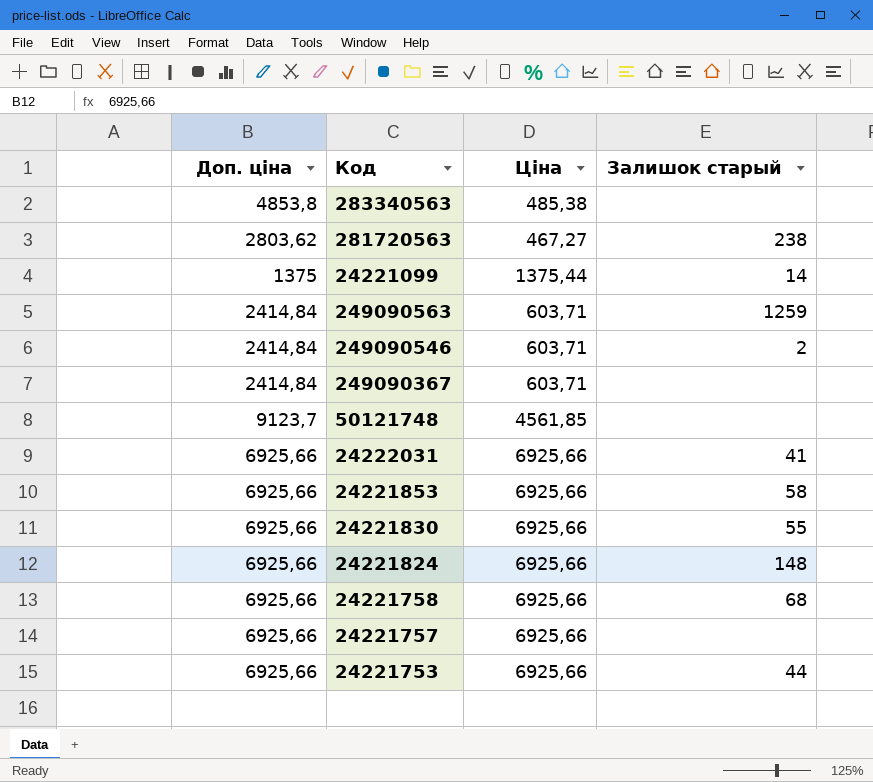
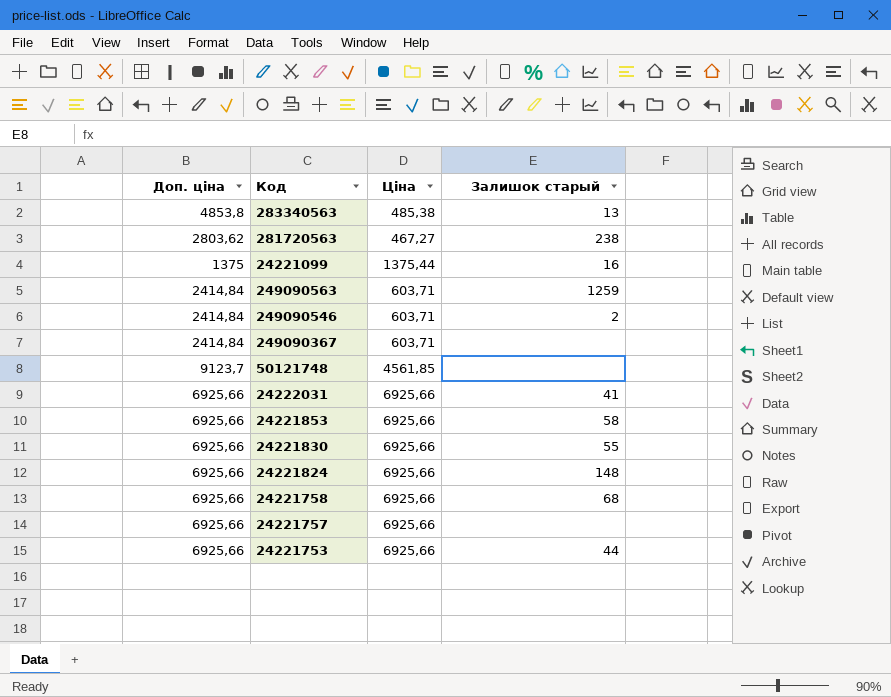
283340563 | Залишок старый: none -> 13
24221099 | Залишок старый: 14 -> 16

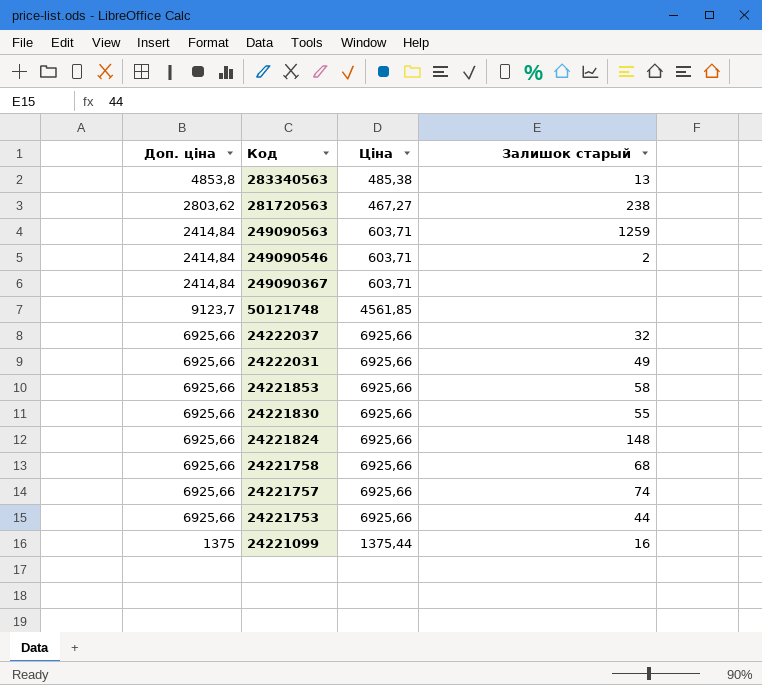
row order: none -> Код descending
row 24222037: none -> 6925,66 | 6925,66 | 32
24222031 | Залишок старый: 41 -> 49
24221757 | Залишок старый: none -> 74

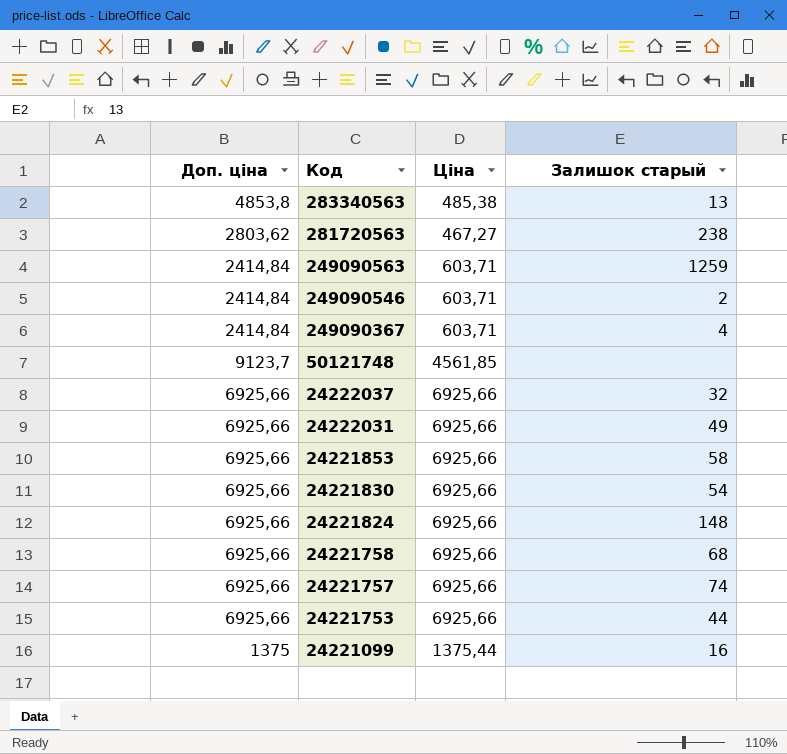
249090367 | Залишок старый: none -> 4
24221830 | Залишок старый: 55 -> 54

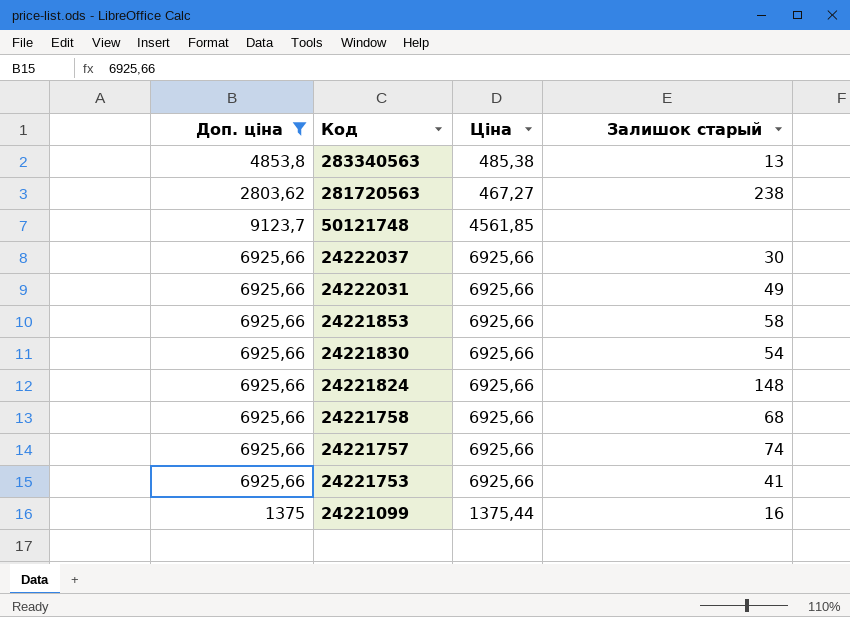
filter: none -> Доп. ціна != 2414,84
24222037 | Залишок старый: 32 -> 30
24221753 | Залишок старый: 44 -> 41

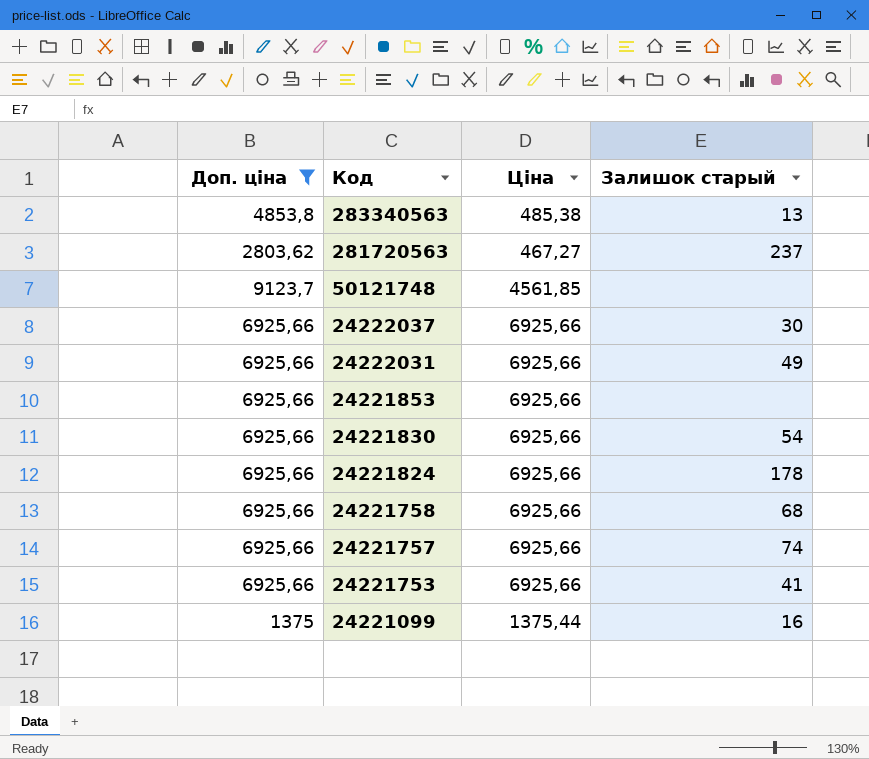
281720563 | Залишок старый: 238 -> 237
24221853 | Залишок старый: 58 -> none
24221824 | Залишок старый: 148 -> 178

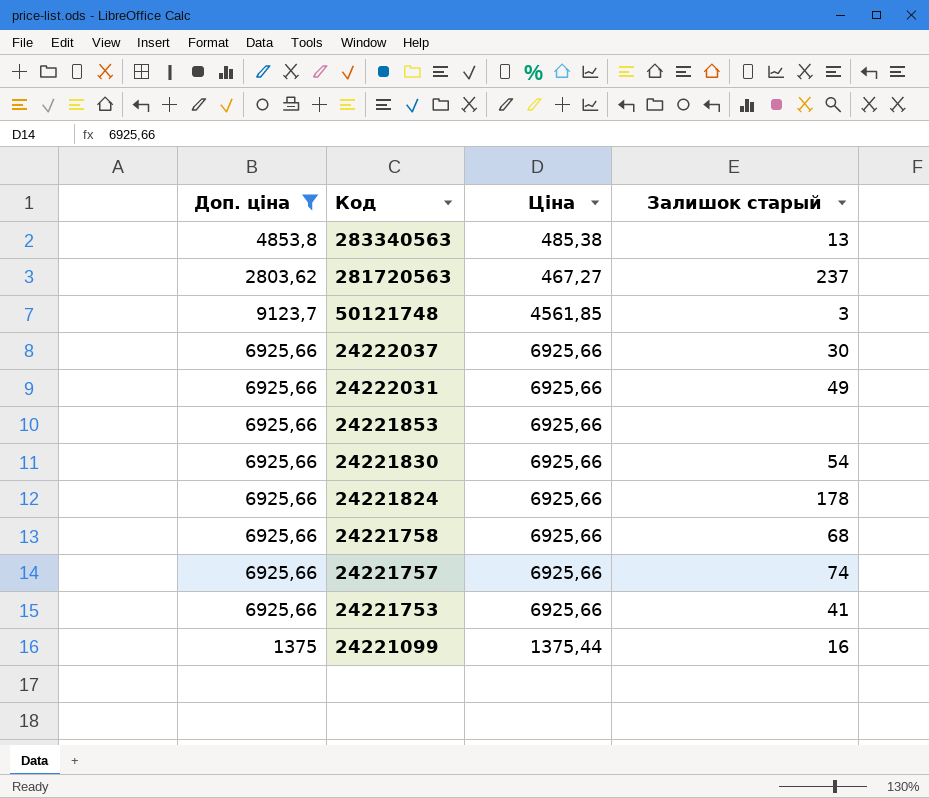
50121748 | Залишок старый: none -> 3

